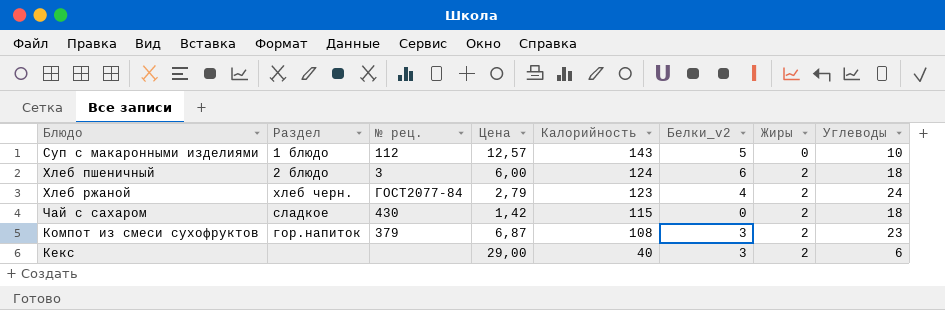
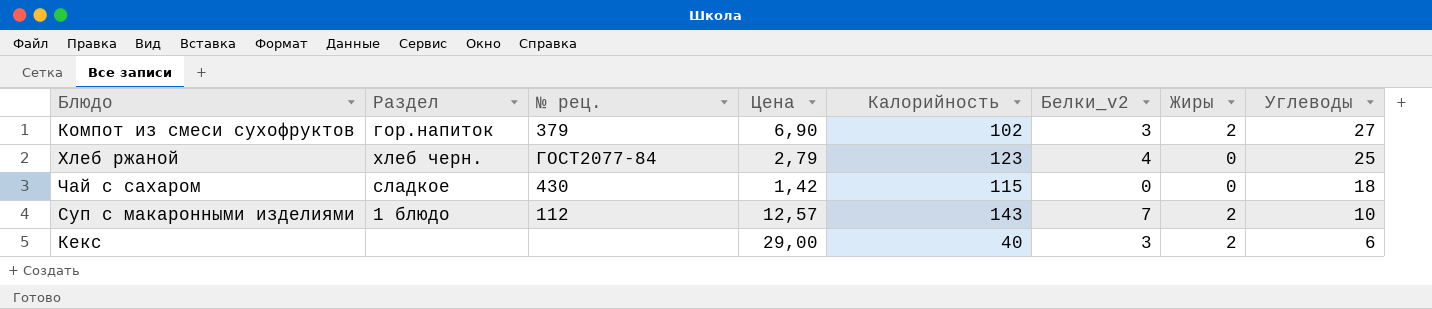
row order: Калорийность descending -> Углеводы descending
row Хлеб пшеничный: 2 блюдо | 3 | 6,00 | 124 | 6 | 2 | 18 -> none
Компот из смеси сухофруктов | Цена: 6,87 -> 6,90
Компот из смеси сухофруктов | Калорийность: 108 -> 102
Компот из смеси сухофруктов | Углеводы: 23 -> 27
Хлеб ржаной | Жиры: 2 -> 0
Хлеб ржаной | Углеводы: 24 -> 25
Чай с сахаром | Жиры: 2 -> 0
Суп с макаронными изделиями | Белки_v2: 5 -> 7
Суп с макаронными изделиями | Жиры: 0 -> 2

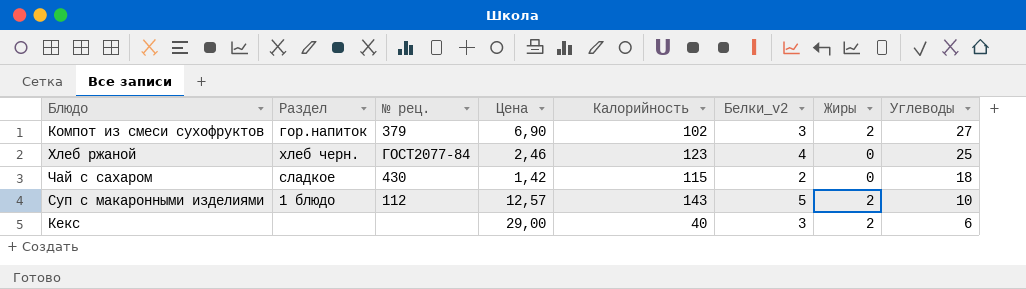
Хлеб ржаной | Цена: 2,79 -> 2,46
Чай с сахаром | Белки_v2: 0 -> 2
Суп с макаронными изделиями | Белки_v2: 7 -> 5

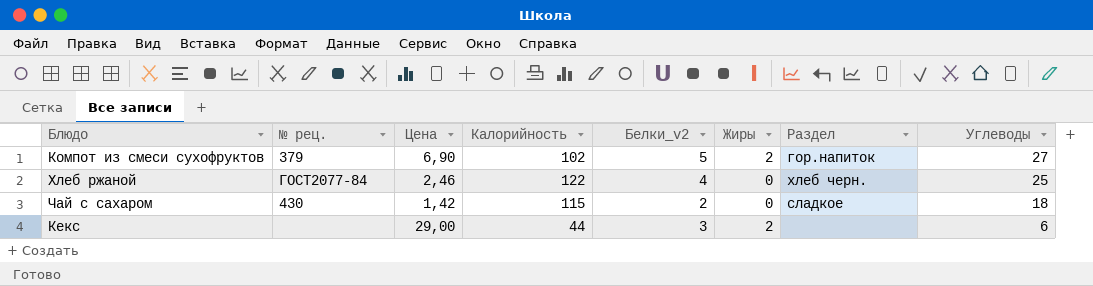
column Раздел | position: 2 -> 7
row Суп с макаронными изделиями: 1 блюдо | 112 | 12,57 | 143 | 5 | 2 | 10 -> none
Компот из смеси сухофруктов | Белки_v2: 3 -> 5
Хлеб ржаной | Калорийность: 123 -> 122
Кекс | Калорийность: 40 -> 44

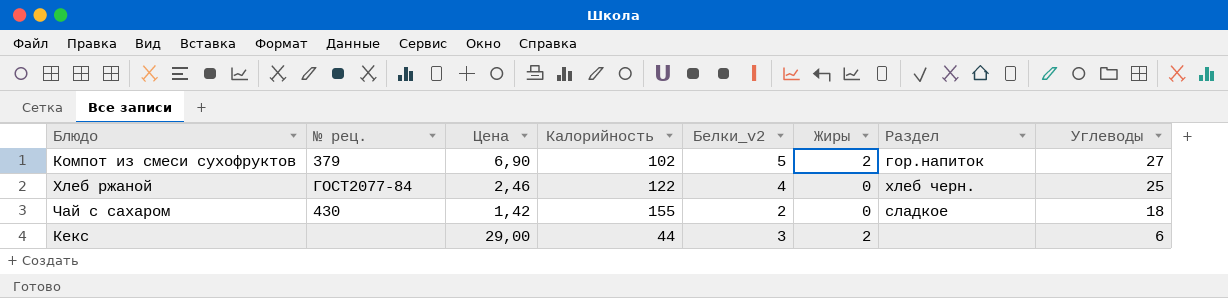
Чай с сахаром | Калорийность: 115 -> 155

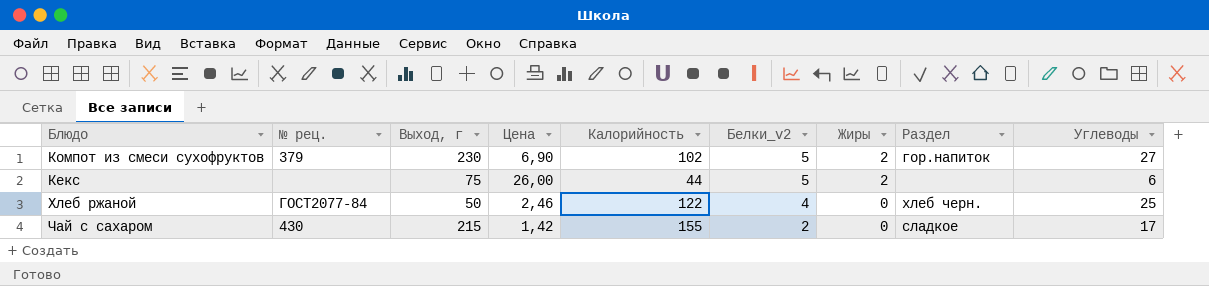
row order: Углеводы descending -> Белки_v2 descending
column Выход, г | position: none -> 3
Кекс | Цена: 29,00 -> 26,00
Кекс | Белки_v2: 3 -> 5
Чай с сахаром | Углеводы: 18 -> 17

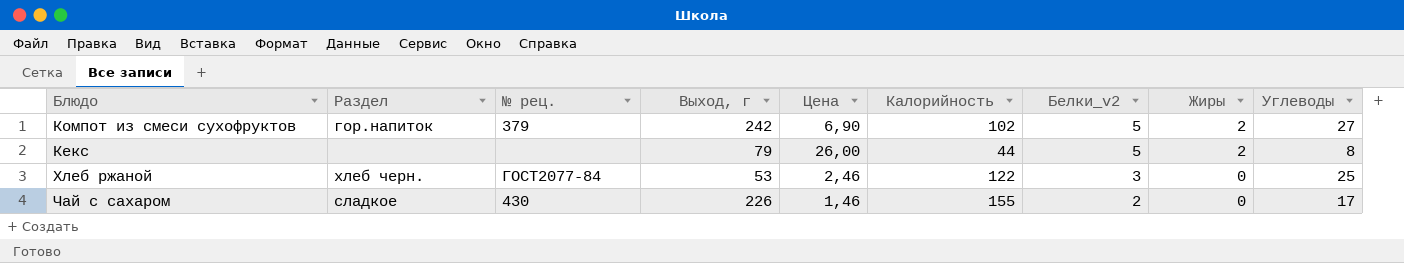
column Раздел | position: 8 -> 2
Компот из смеси сухофруктов | Выход, г: 230 -> 242
Кекс | Выход, г: 75 -> 79
Кекс | Углеводы: 6 -> 8
Хлеб ржаной | Выход, г: 50 -> 53
Хлеб ржаной | Белки_v2: 4 -> 3
Чай с сахаром | Выход, г: 215 -> 226
Чай с сахаром | Цена: 1,42 -> 1,46

